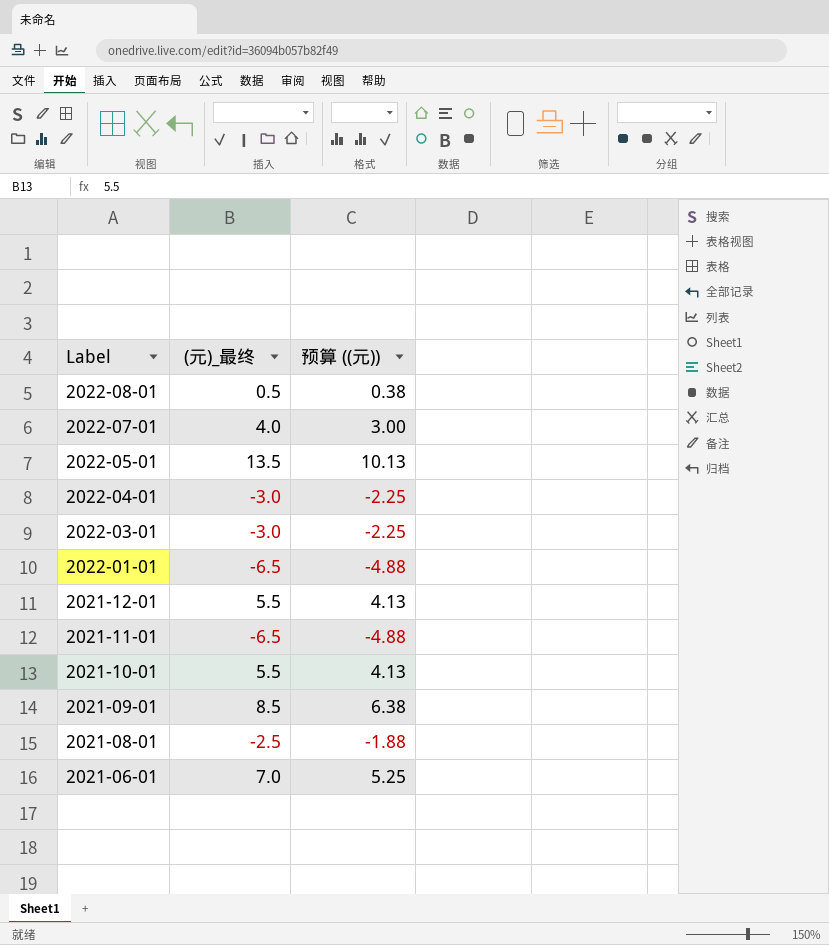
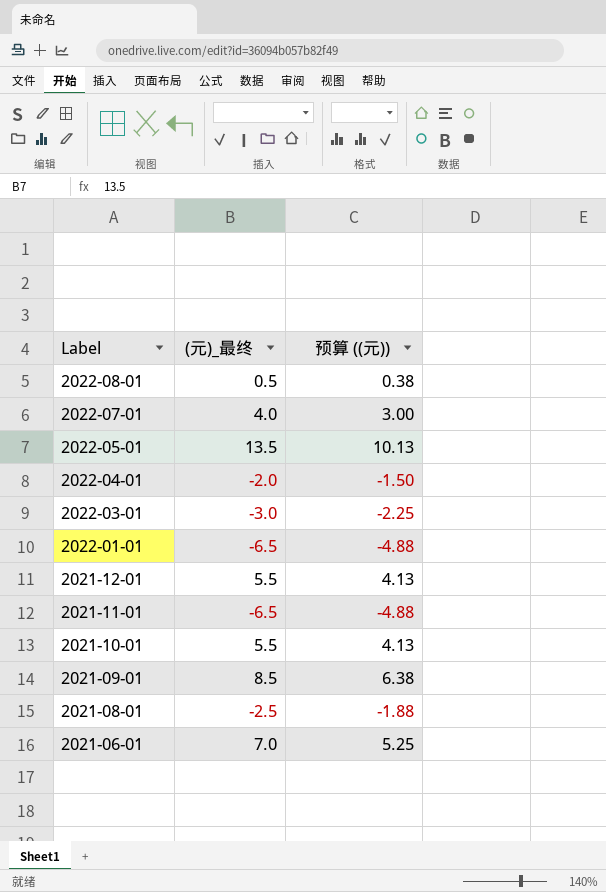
2022-04-01 | (元)_最终: -3.0 -> -2.0
2022-04-01 | 预算 ((元)): -2.25 -> -1.50

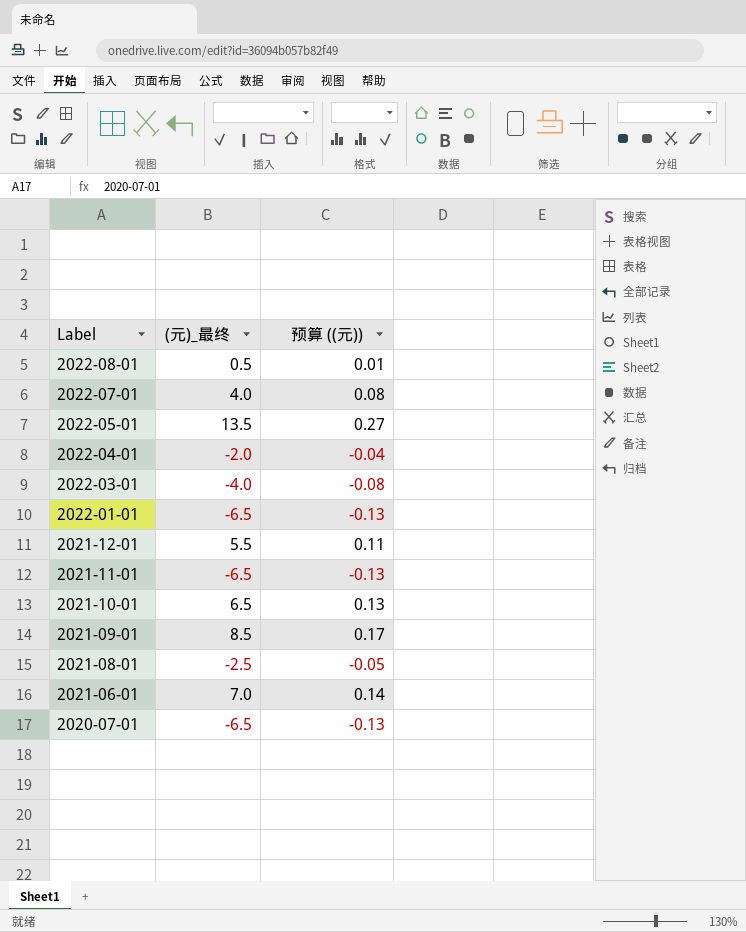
column 预算 ((元)) | formula: [(元)_最终] * 0.75 -> [(元)_最终] * 0.02
2022-03-01 | (元)_最终: -3.0 -> -4.0
2021-10-01 | (元)_最终: 5.5 -> 6.5
row 2020-07-01: none -> -6.5 | -0.13

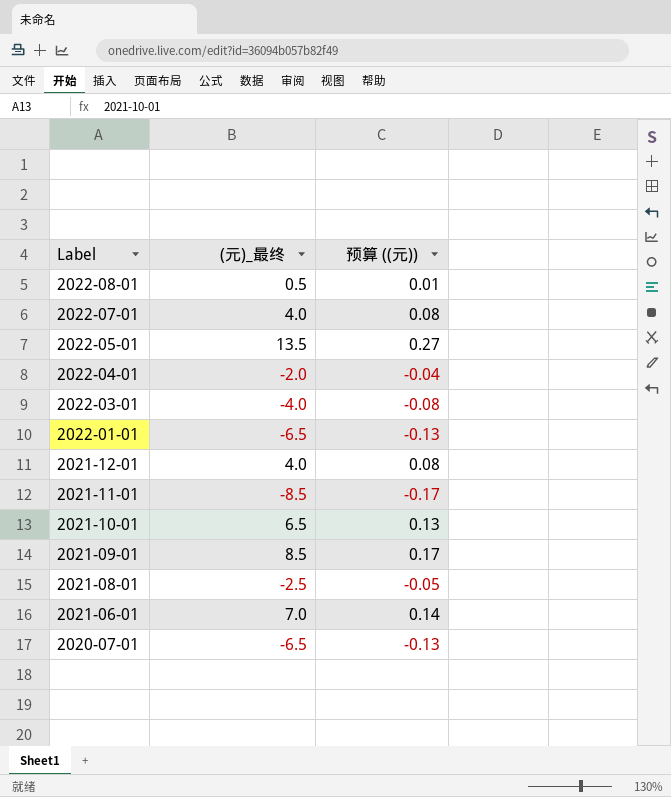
2021-12-01 | (元)_最终: 5.5 -> 4.0
2021-12-01 | 预算 ((元)): 0.11 -> 0.08
2021-11-01 | (元)_最终: -6.5 -> -8.5
2021-11-01 | 预算 ((元)): -0.13 -> -0.17

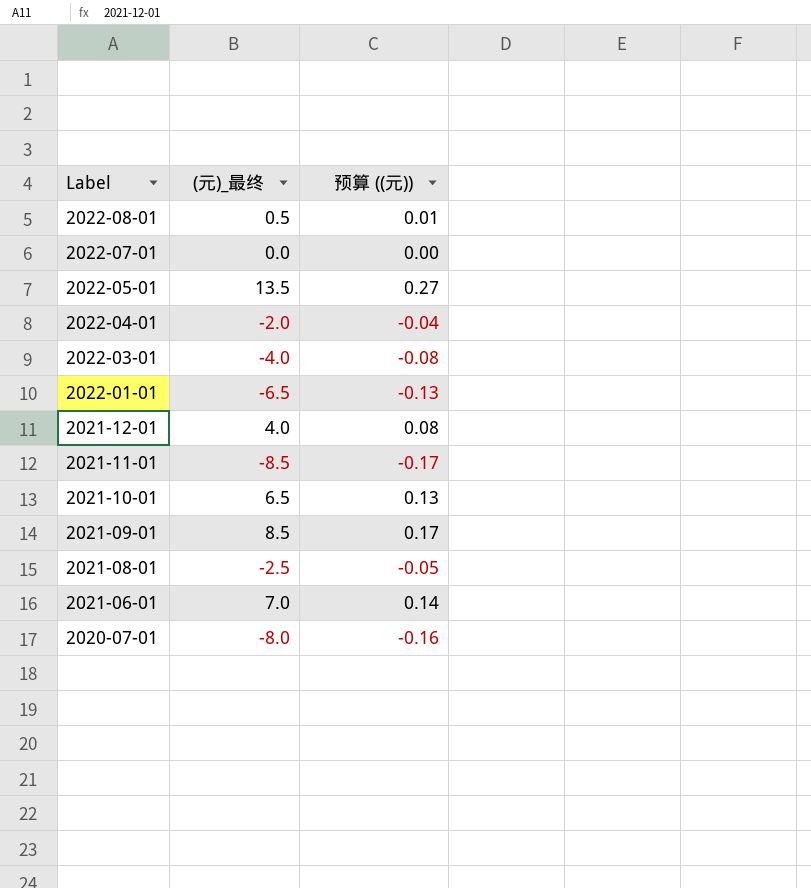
2022-07-01 | (元)_最终: 4.0 -> 0.0
2022-07-01 | 预算 ((元)): 0.08 -> 0.00
2020-07-01 | (元)_最终: -6.5 -> -8.0
2020-07-01 | 预算 ((元)): -0.13 -> -0.16

